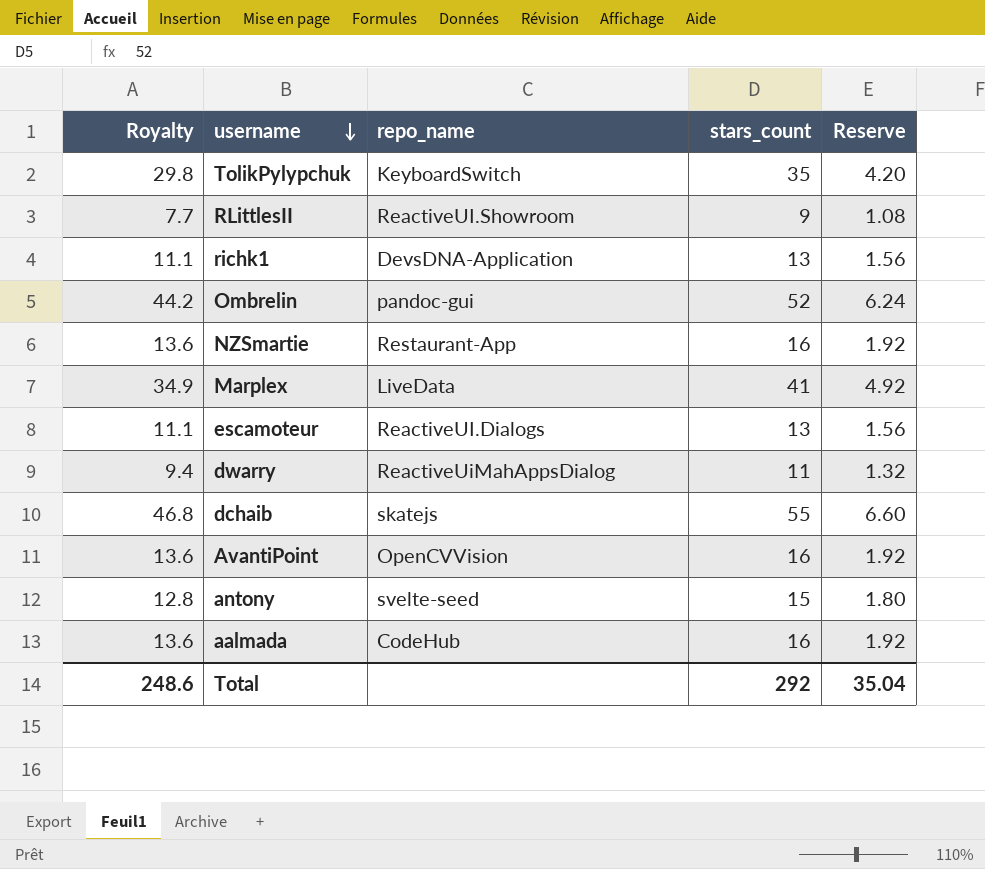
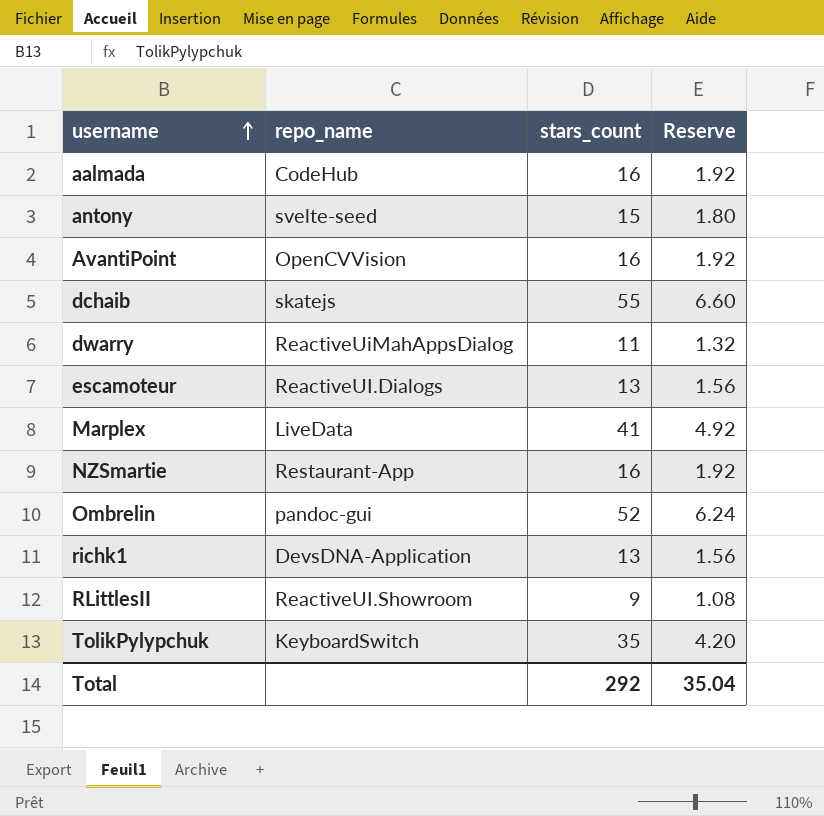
row order: username descending -> username ascending
column Royalty | formula: [stars_count] * 0.85 -> none

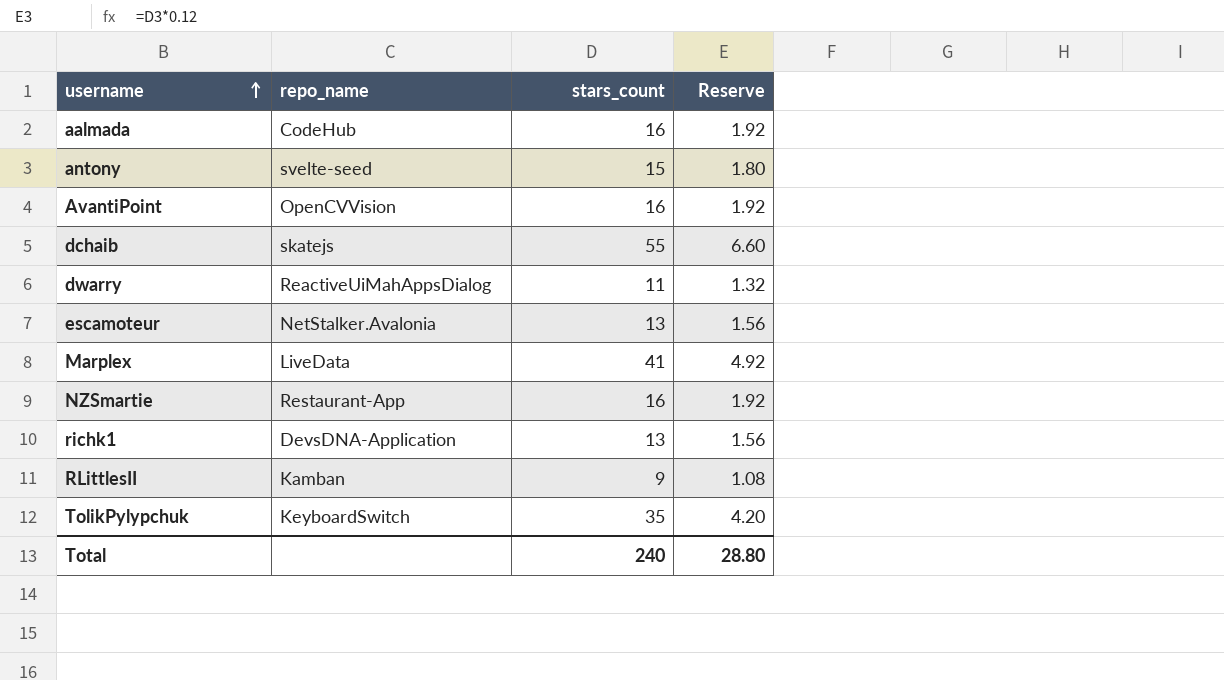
row Ombrelin: pandoc-gui | 52 | 6.24 -> none
escamoteur | repo_name: ReactiveUI.Dialogs -> NetStalker.Avalonia
RLittlesII | repo_name: ReactiveUI.Showroom -> Kamban
Total | stars_count: 292 -> 240
Total | Reserve: 35.04 -> 28.80

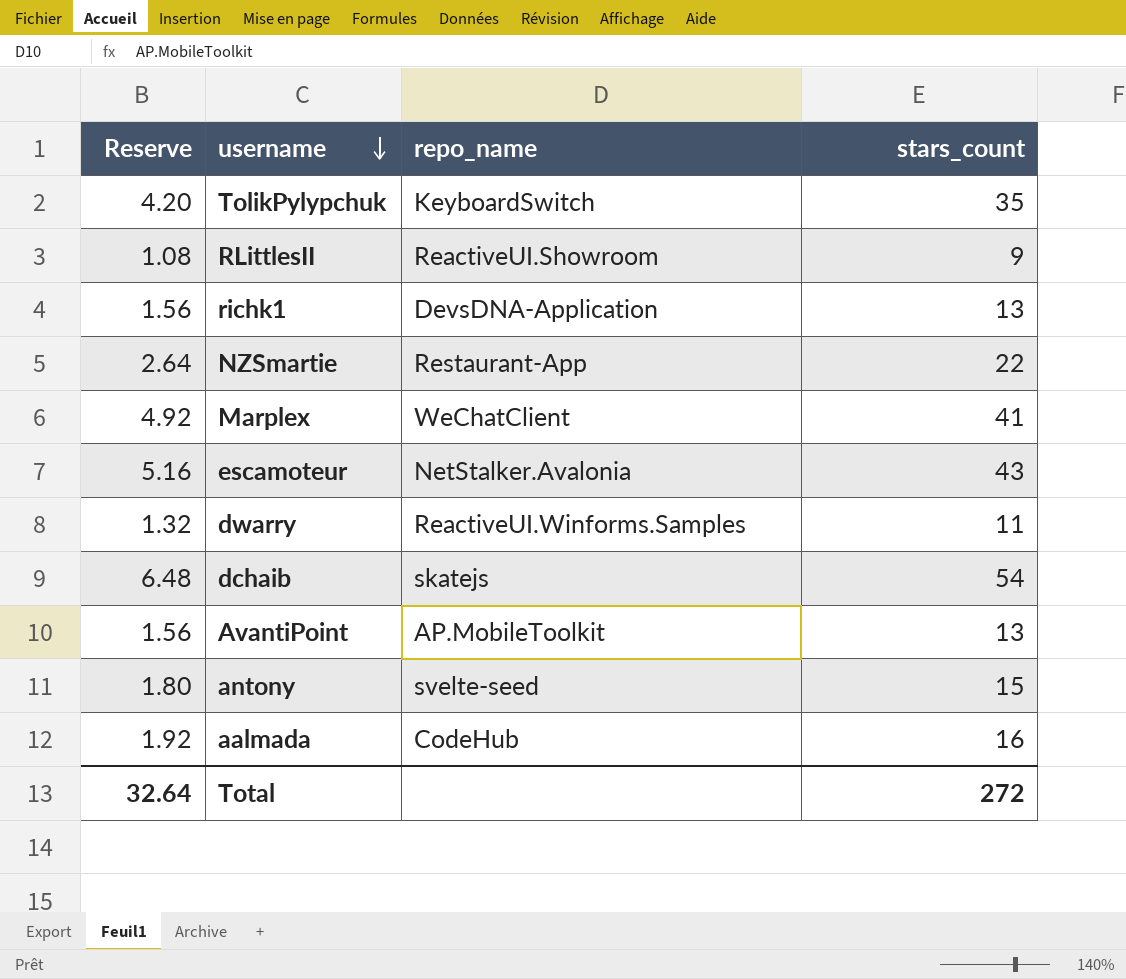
row order: username ascending -> username descending
column Reserve | position: 4 -> 1
RLittlesII | repo_name: Kamban -> ReactiveUI.Showroom
NZSmartie | Reserve: 1.92 -> 2.64
NZSmartie | stars_count: 16 -> 22
Marplex | repo_name: LiveData -> WeChatClient
escamoteur | Reserve: 1.56 -> 5.16
escamoteur | stars_count: 13 -> 43
dwarry | repo_name: ReactiveUiMahAppsDialog -> ReactiveUI.Winforms.Samples
dchaib | Reserve: 6.60 -> 6.48
dchaib | stars_count: 55 -> 54
AvantiPoint | Reserve: 1.92 -> 1.56
AvantiPoint | repo_name: OpenCVVision -> AP.MobileToolkit
AvantiPoint | stars_count: 16 -> 13
Total | Reserve: 28.80 -> 32.64
Total | stars_count: 240 -> 272

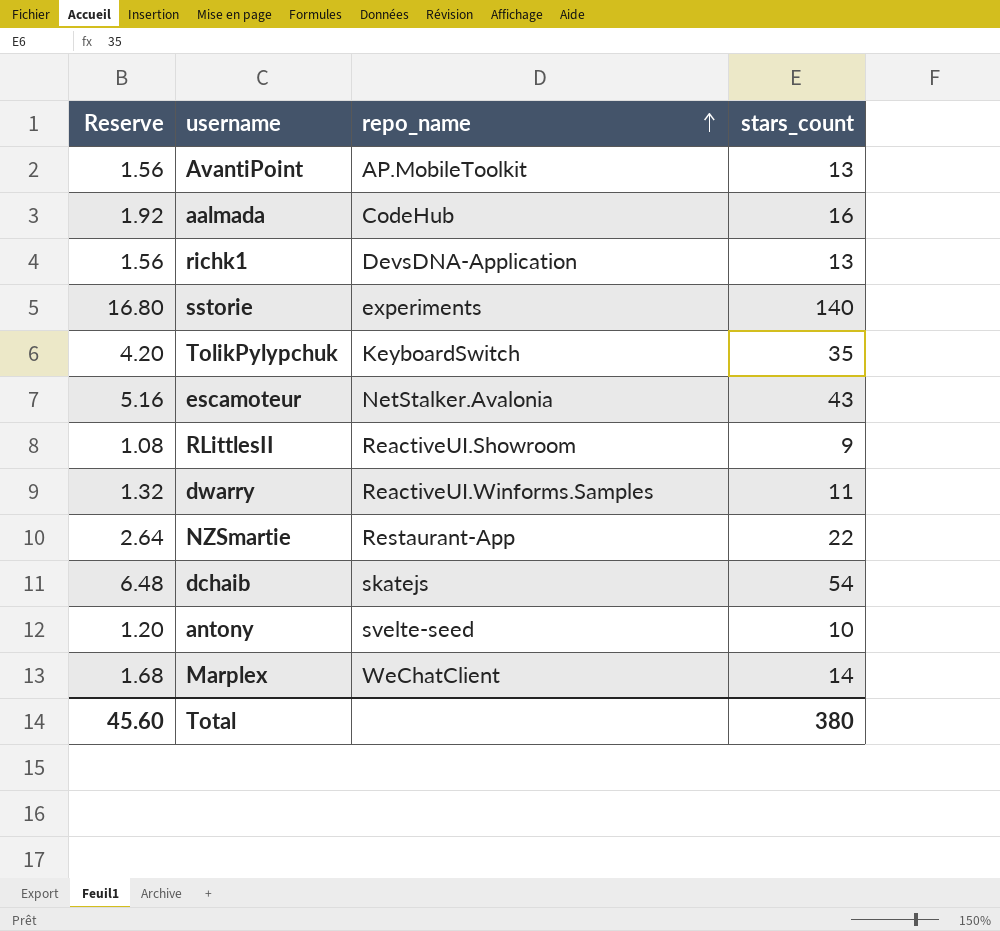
row order: username descending -> repo_name ascending
row sstorie: none -> 16.80 | experiments | 140
antony | Reserve: 1.80 -> 1.20
antony | stars_count: 15 -> 10
Marplex | Reserve: 4.92 -> 1.68
Marplex | stars_count: 41 -> 14
Total | Reserve: 32.64 -> 45.60
Total | stars_count: 272 -> 380

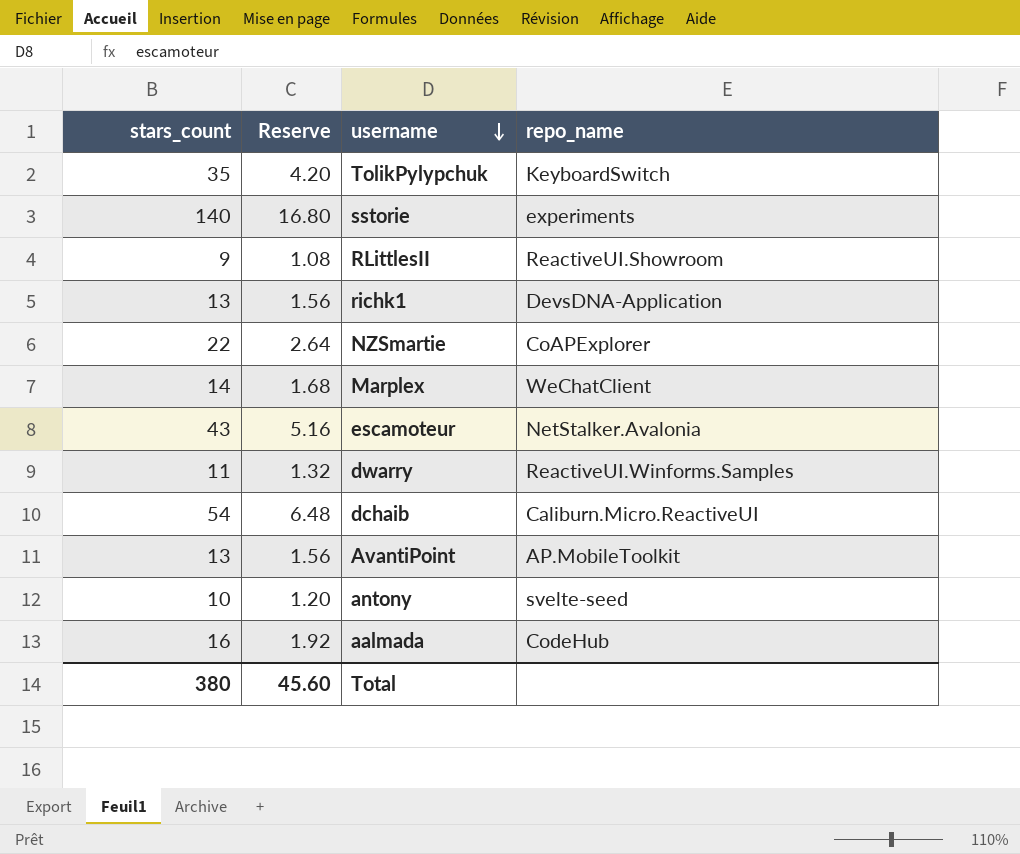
row order: repo_name ascending -> username descending
column stars_count | position: 4 -> 1
NZSmartie | repo_name: Restaurant-App -> CoAPExplorer
dchaib | repo_name: skatejs -> Caliburn.Micro.ReactiveUI

